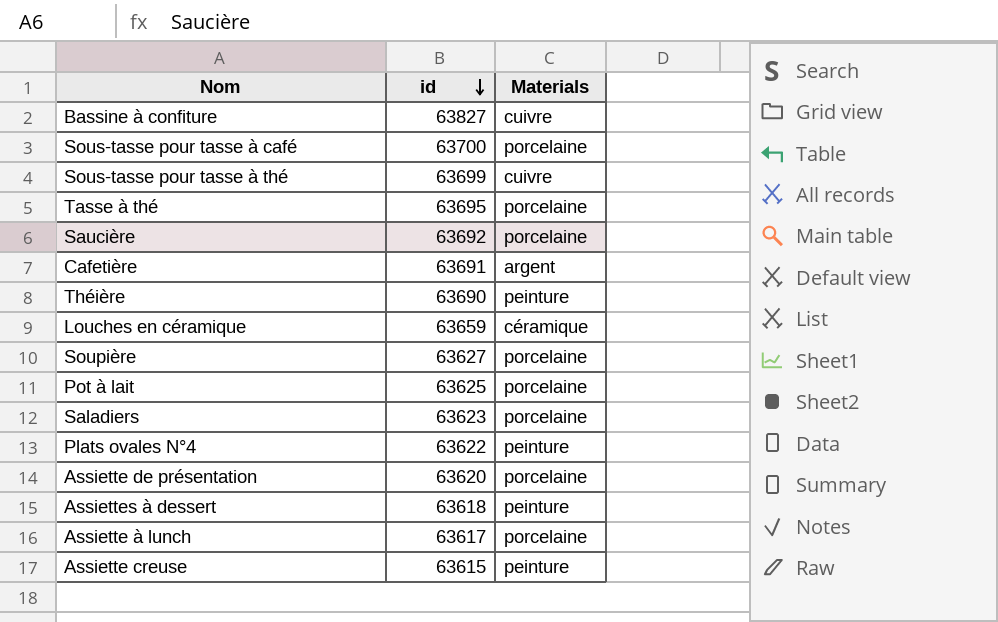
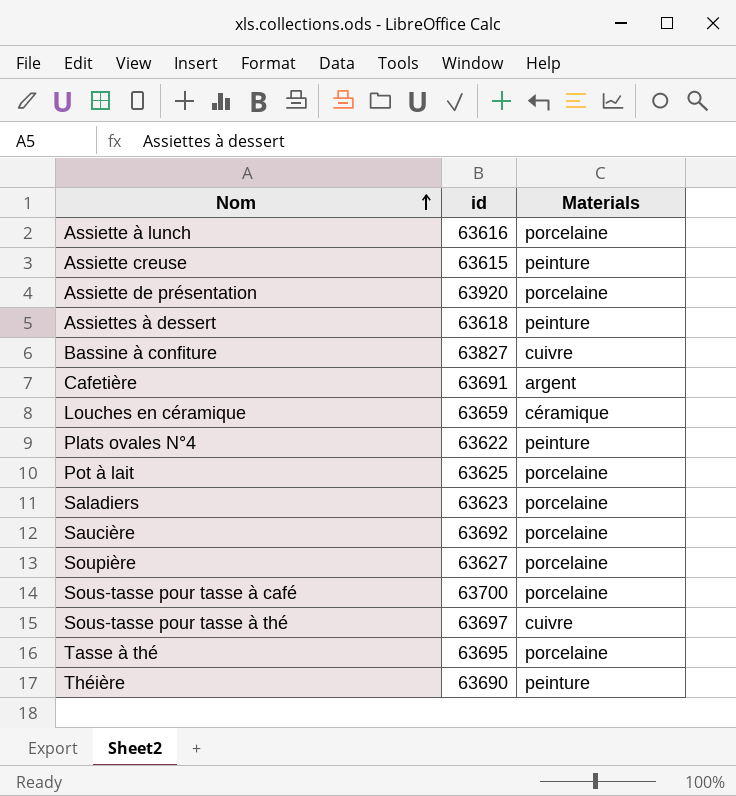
row order: id descending -> Nom ascending
Assiette à lunch | id: 63617 -> 63616
Assiette de présentation | id: 63620 -> 63920
Sous-tasse pour tasse à thé | id: 63699 -> 63697

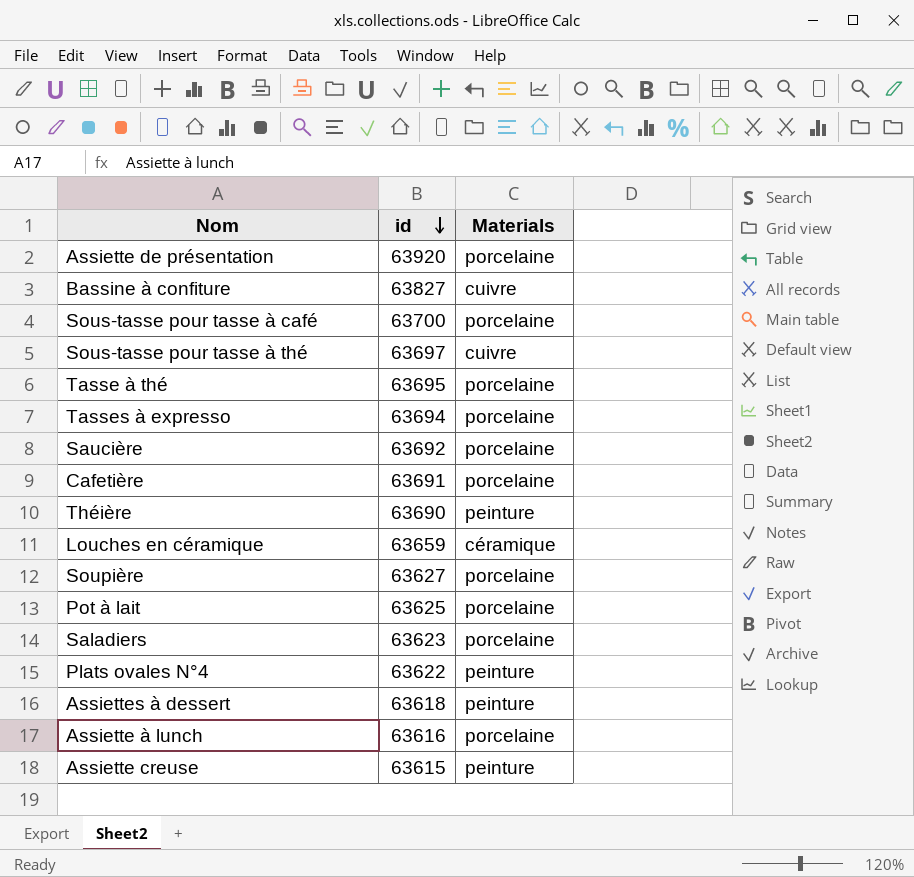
row order: Nom ascending -> id descending
row Tasses à expresso: none -> 63694 | porcelaine
Cafetière | Materials: argent -> porcelaine

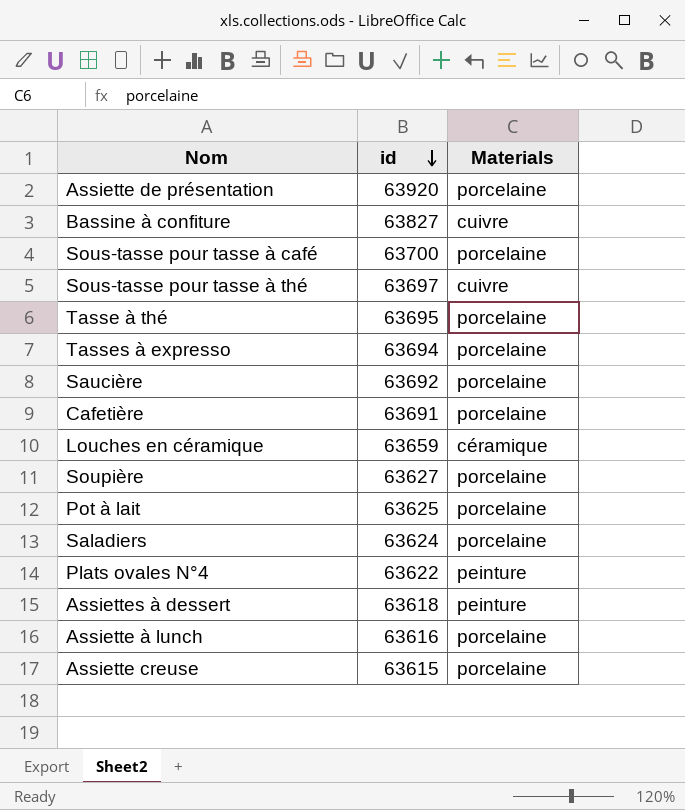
row Théière: 63690 | peinture -> none
Saladiers | id: 63623 -> 63624
Assiette creuse | Materials: peinture -> porcelaine

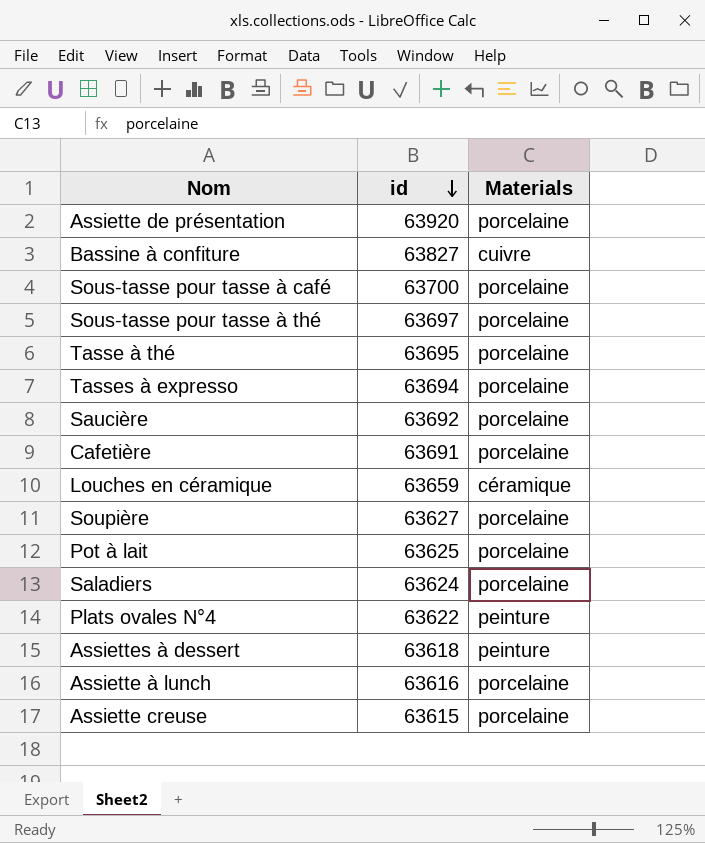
Sous-tasse pour tasse à thé | Materials: cuivre -> porcelaine

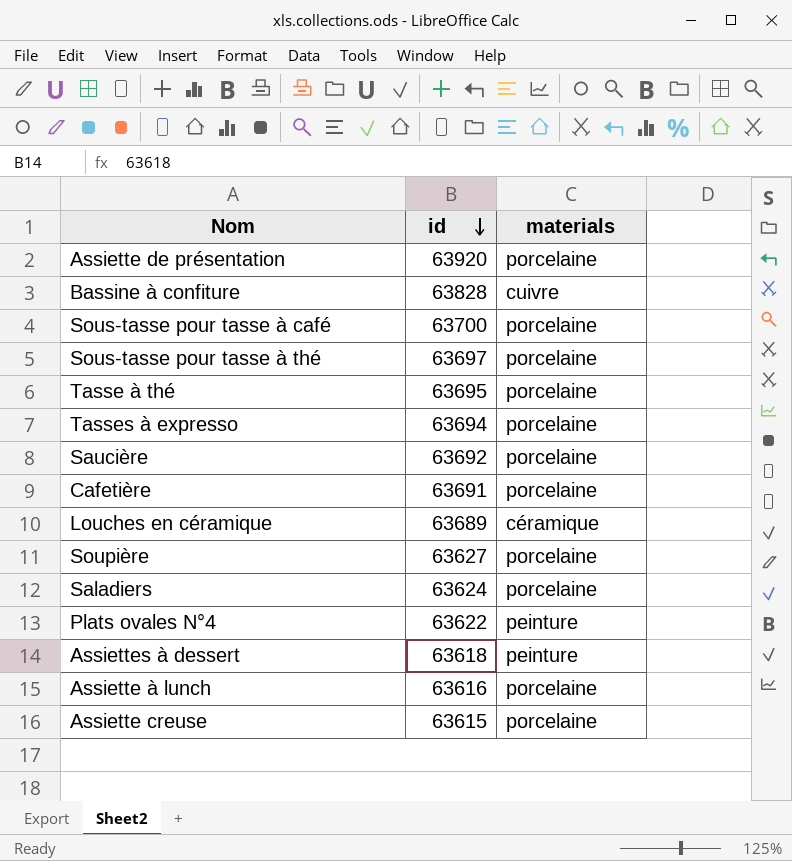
column name: Materials -> materials
row Pot à lait: 63625 | porcelaine -> none
Bassine à confiture | id: 63827 -> 63828
Louches en céramique | id: 63659 -> 63689

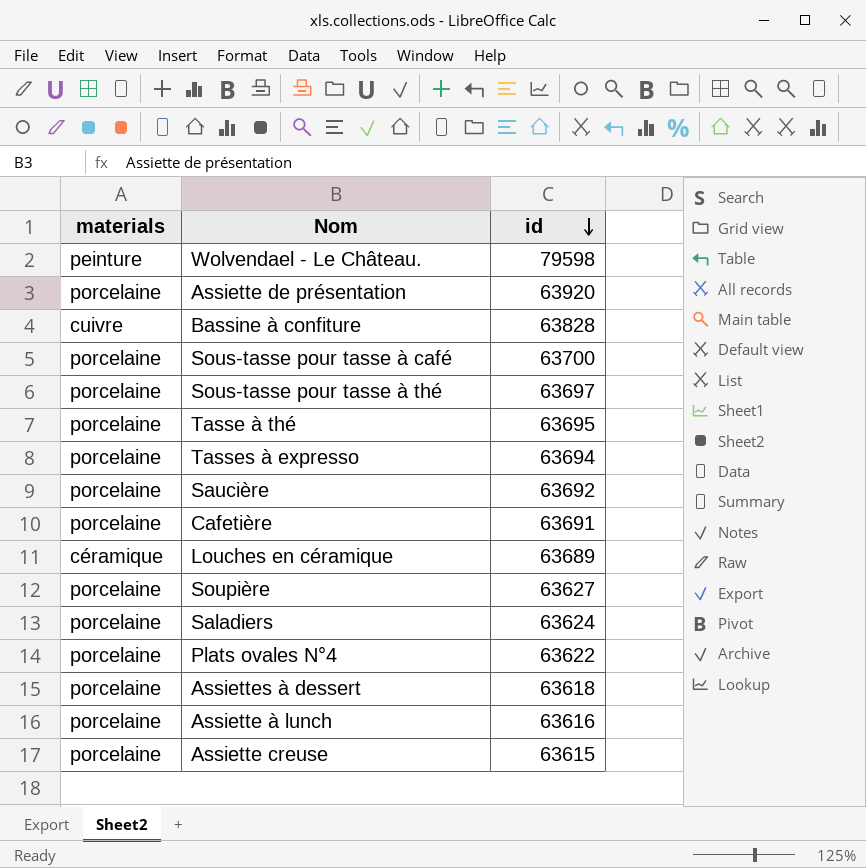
column materials | position: 3 -> 1
row Wolvendael - Le Château.: none -> peinture | 79598
Plats ovales N°4 | materials: peinture -> porcelaine
Assiettes à dessert | materials: peinture -> porcelaine

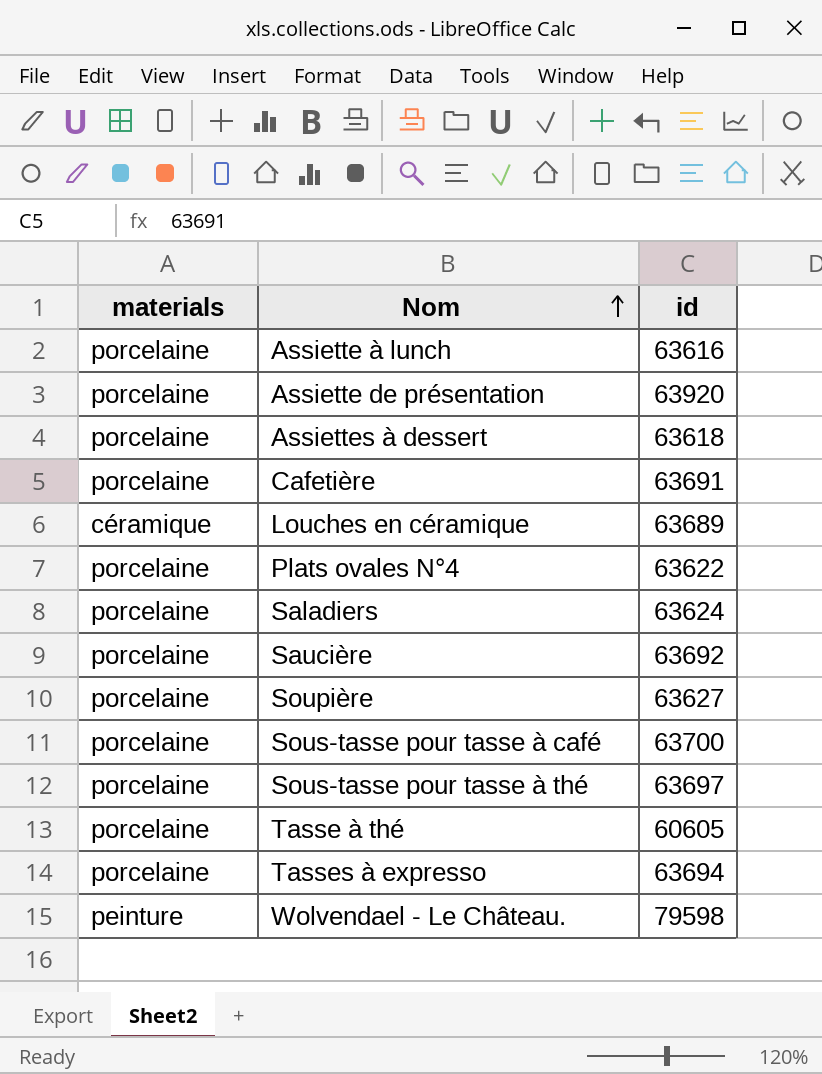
row order: id descending -> Nom ascending
row Bassine à confiture: cuivre | 63828 -> none
row Assiette creuse: porcelaine | 63615 -> none
Tasse à thé | id: 63695 -> 60605

